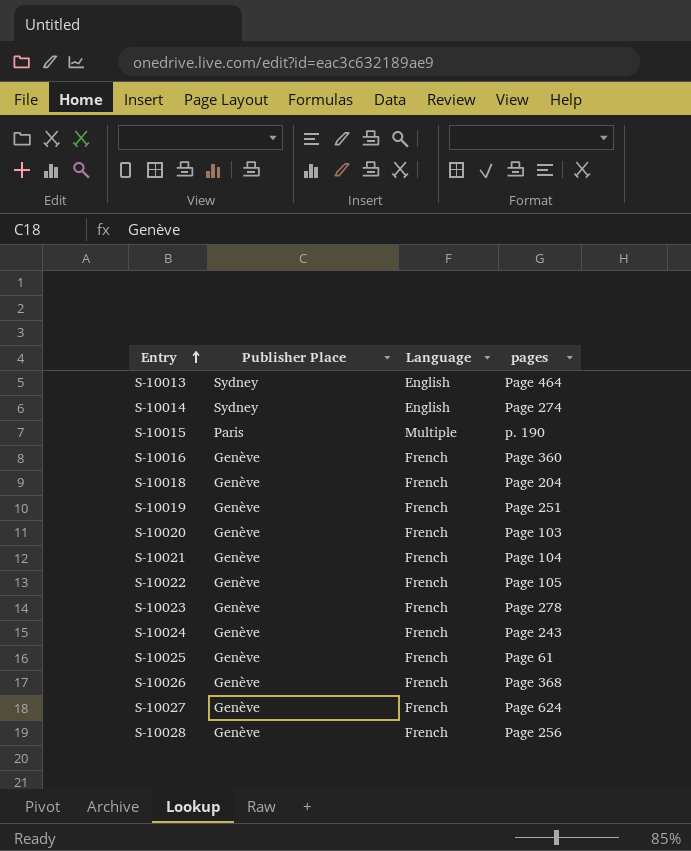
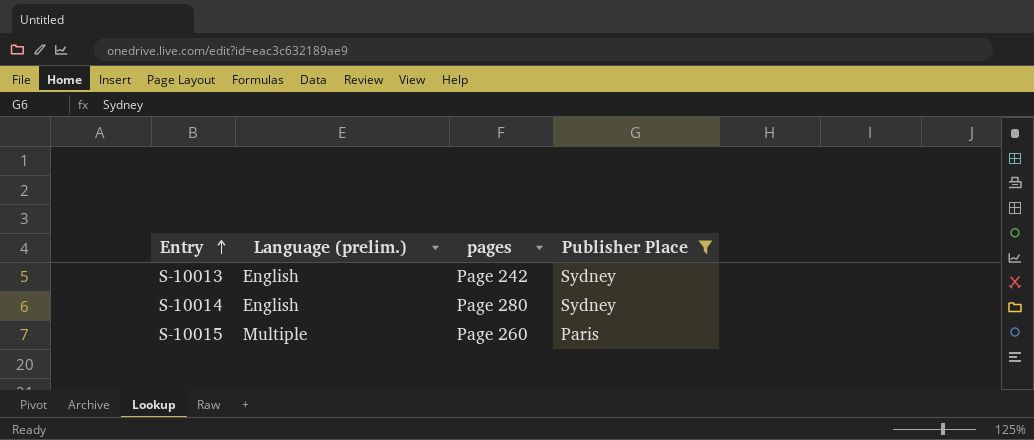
filter: none -> Publisher Place != Genève
column name: Language -> Language (prelim.)
column Publisher Place | position: 2 -> 4
S-10013 | pages: Page 464 -> Page 242
S-10014 | pages: Page 274 -> Page 280
S-10015 | pages: p. 190 -> Page 260

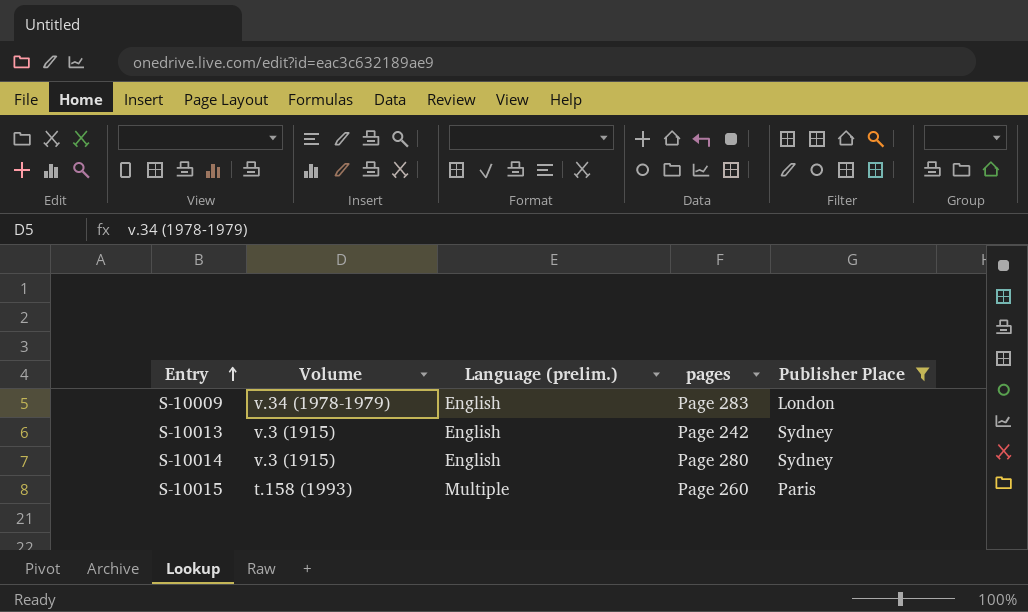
column Volume | position: none -> 2
row S-10009: none -> v.34 (1978-1979) | English | Page 283 | London

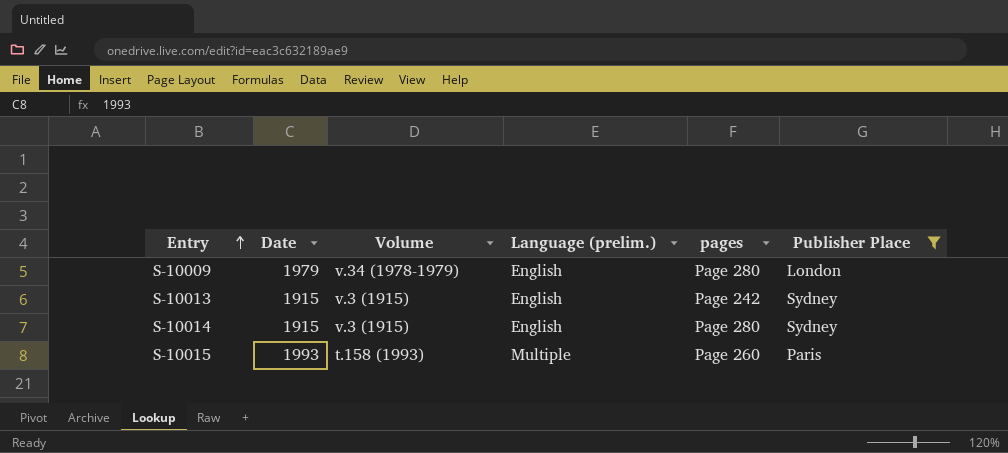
column Date | position: none -> 2
S-10009 | pages: Page 283 -> Page 280

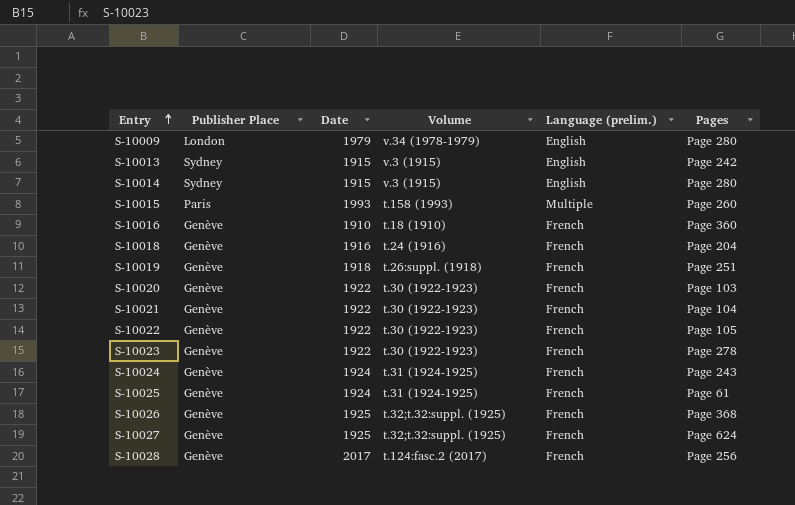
filter: Publisher Place != Genève -> none
column Publisher Place | position: 6 -> 2
column name: pages -> Pages

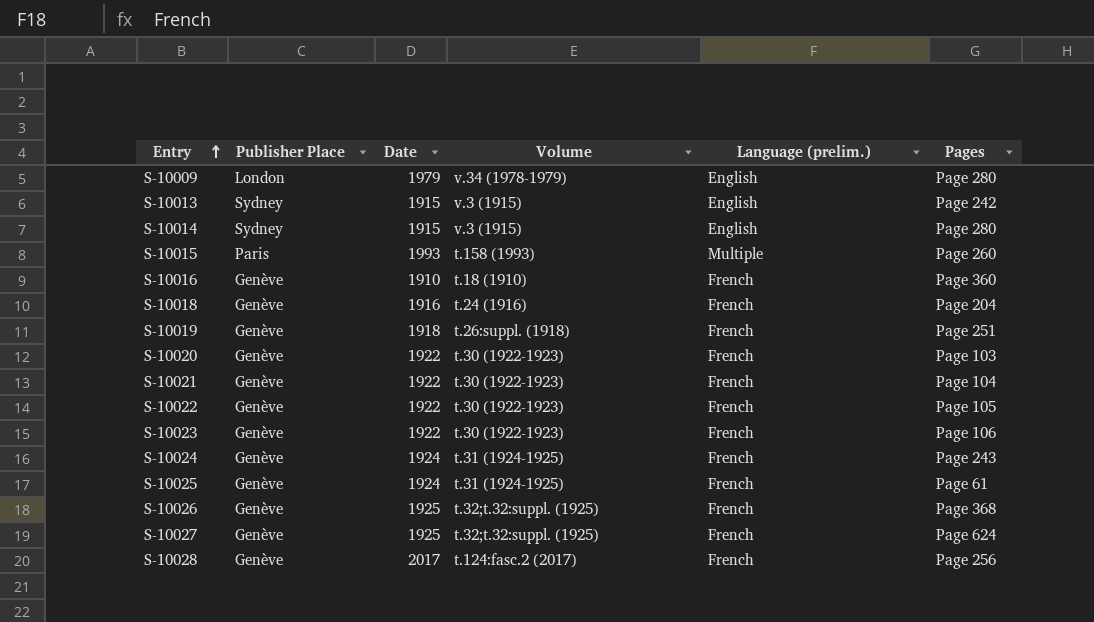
S-10023 | Pages: Page 278 -> Page 106

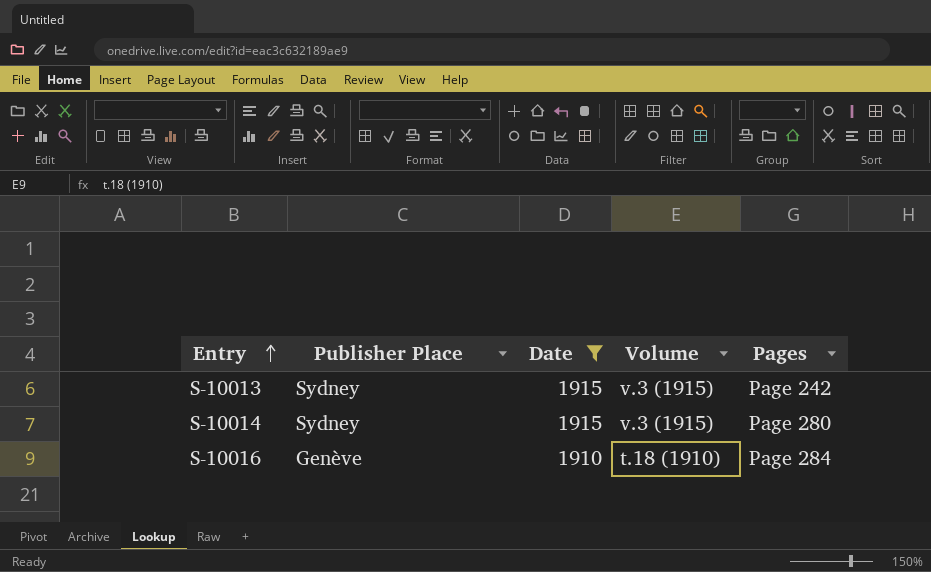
filter: none -> Date <= 1915
column Language (prelim.) | position: 5 -> none
S-10016 | Pages: Page 360 -> Page 284

